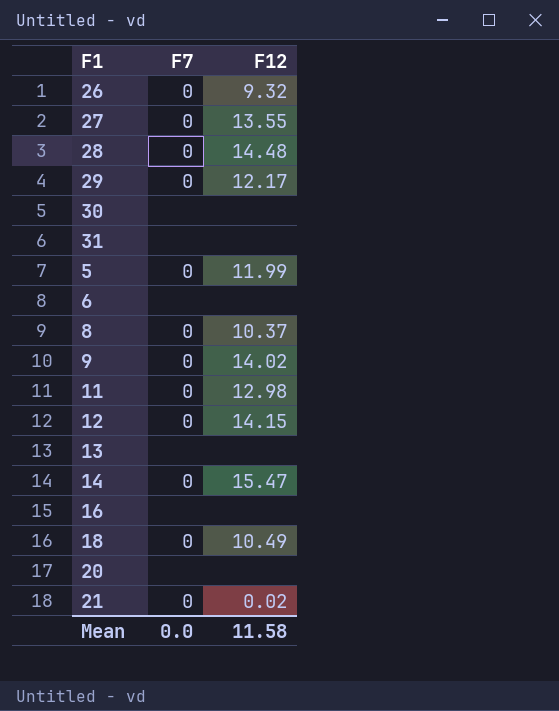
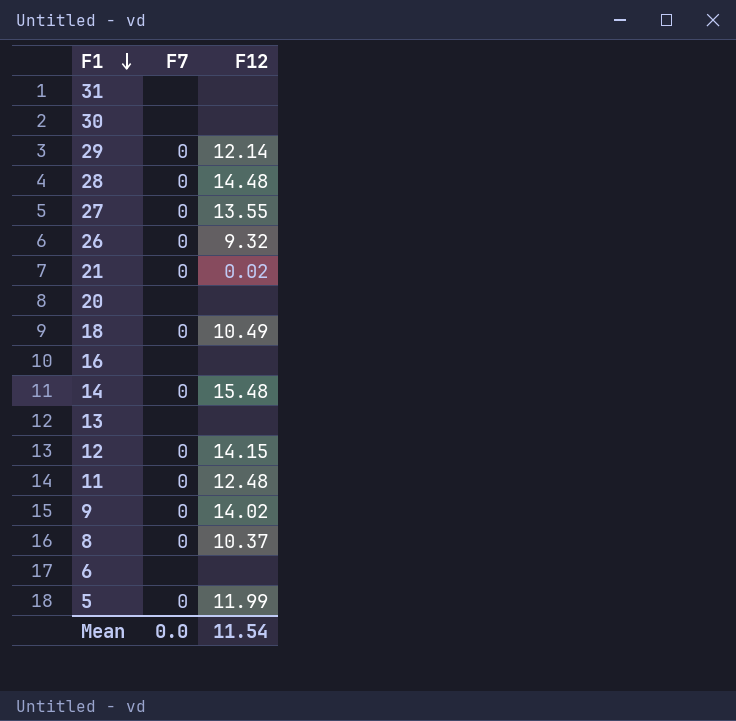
row order: none -> F1 descending
29 | F12: 12.17 -> 12.14
14 | F12: 15.47 -> 15.48
11 | F12: 12.98 -> 12.48
Mean | F12: 11.58 -> 11.54

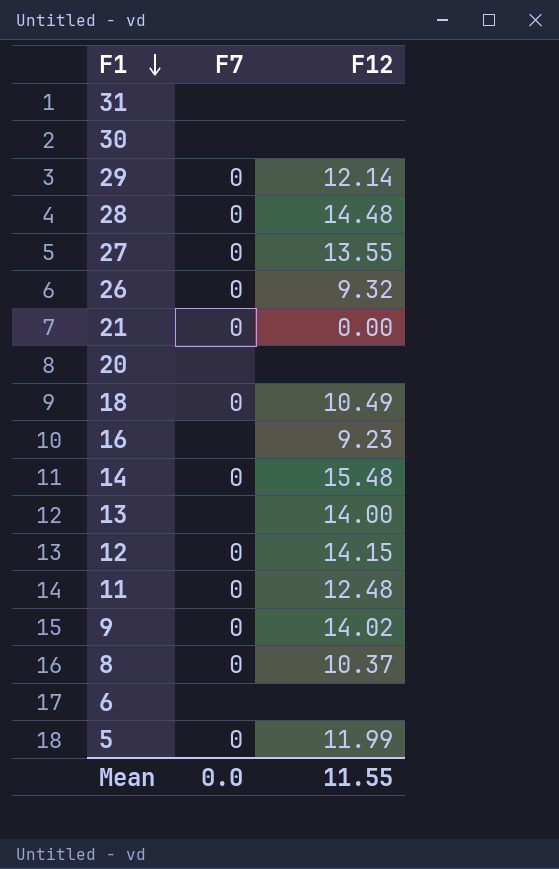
21 | F12: 0.02 -> 0.00
16 | F12: none -> 9.23
13 | F12: none -> 14.00
Mean | F12: 11.54 -> 11.55

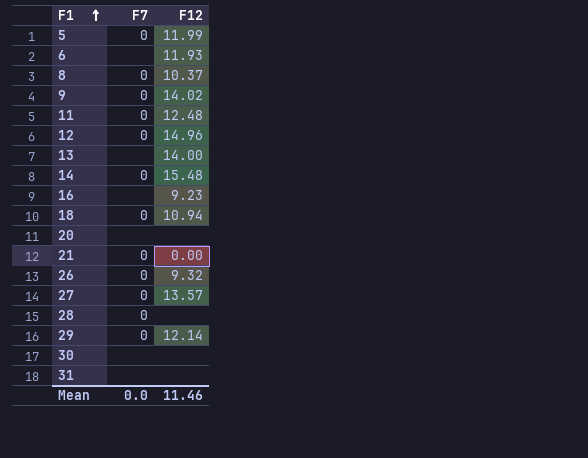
row order: F1 descending -> F1 ascending
6 | F12: none -> 11.93
12 | F12: 14.15 -> 14.96
18 | F12: 10.49 -> 10.94
27 | F12: 13.55 -> 13.57
28 | F12: 14.48 -> none
Mean | F12: 11.55 -> 11.46

